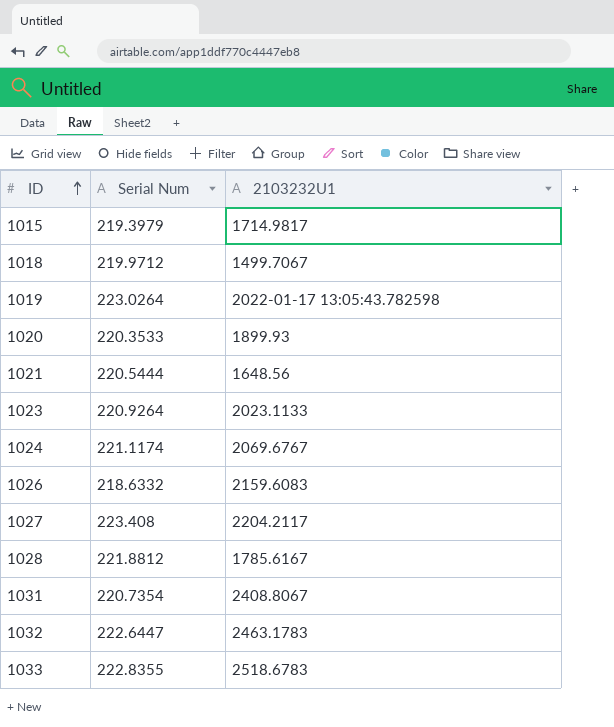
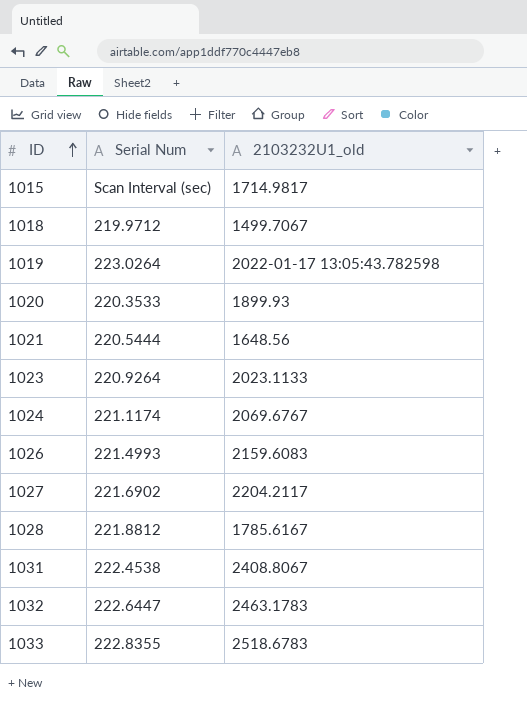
column name: 2103232U1 -> 2103232U1_old
1015 | Serial Num: 219.3979 -> Scan Interval (sec)
1026 | Serial Num: 218.6332 -> 221.4993
1027 | Serial Num: 223.408 -> 221.6902
1031 | Serial Num: 220.7354 -> 222.4538

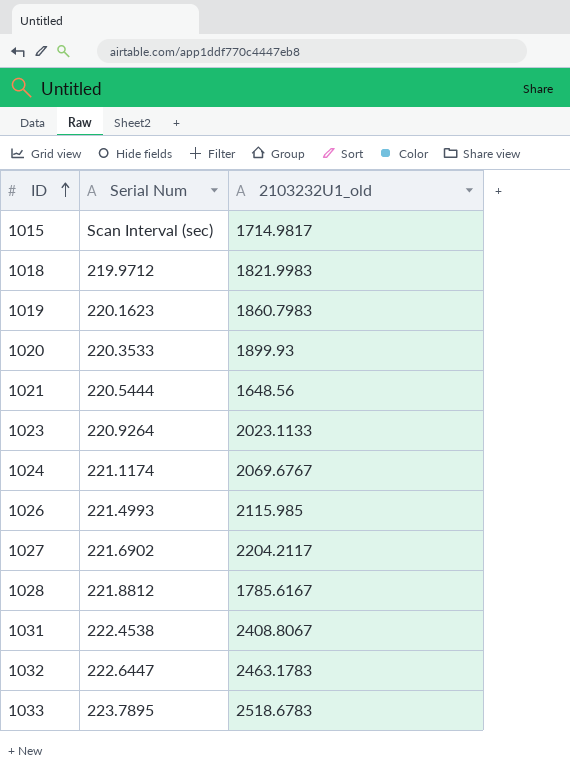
1018 | 2103232U1_old: 1499.7067 -> 1821.9983
1019 | Serial Num: 223.0264 -> 220.1623
1019 | 2103232U1_old: 2022-01-17 13:05:43.782598 -> 1860.7983
1026 | 2103232U1_old: 2159.6083 -> 2115.985
1033 | Serial Num: 222.8355 -> 223.7895

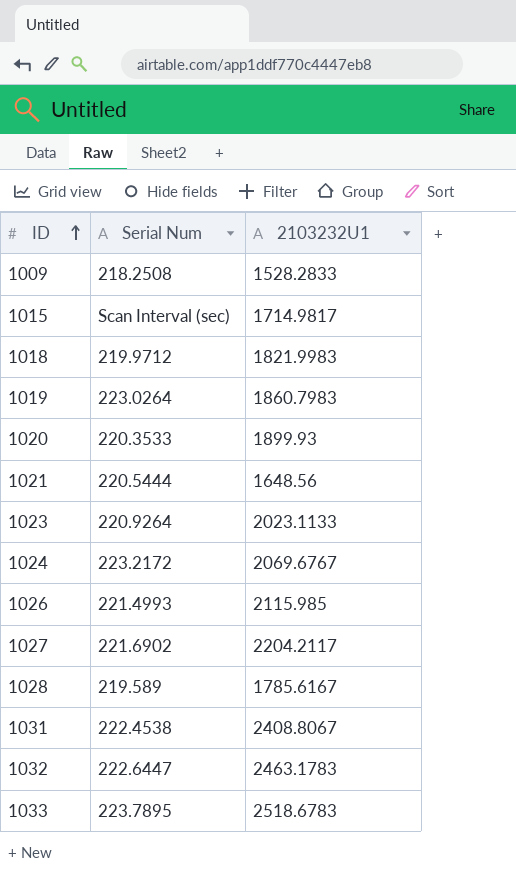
column name: 2103232U1_old -> 2103232U1
row 1009: none -> 218.2508 | 1528.2833
1019 | Serial Num: 220.1623 -> 223.0264
1024 | Serial Num: 221.1174 -> 223.2172
1028 | Serial Num: 221.8812 -> 219.589

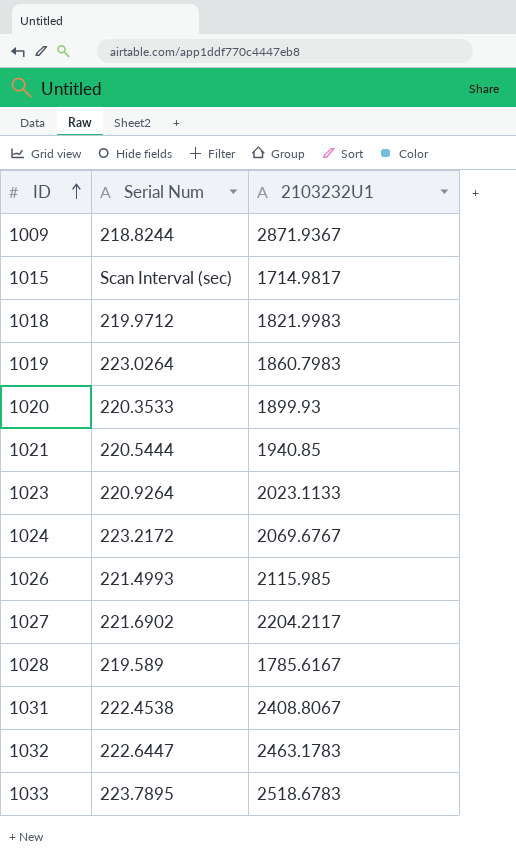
1009 | Serial Num: 218.2508 -> 218.8244
1009 | 2103232U1: 1528.2833 -> 2871.9367
1021 | 2103232U1: 1648.56 -> 1940.85

